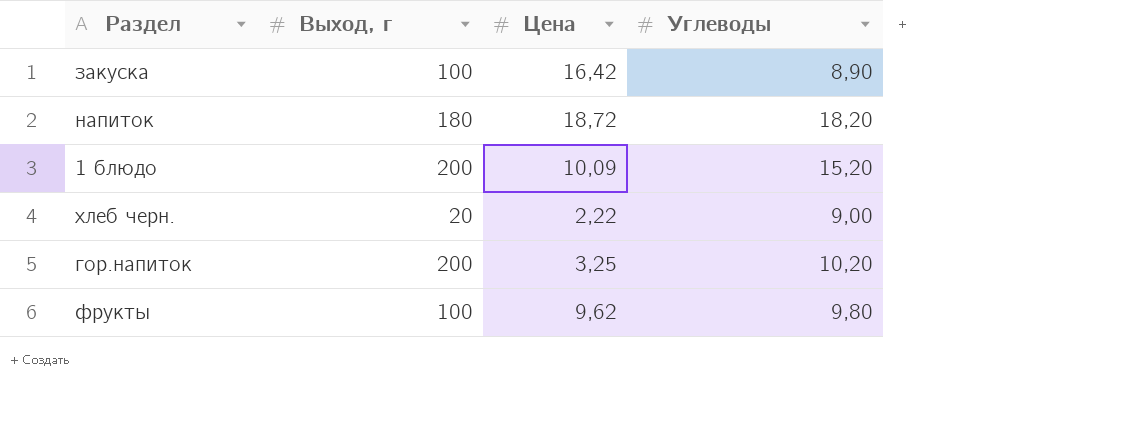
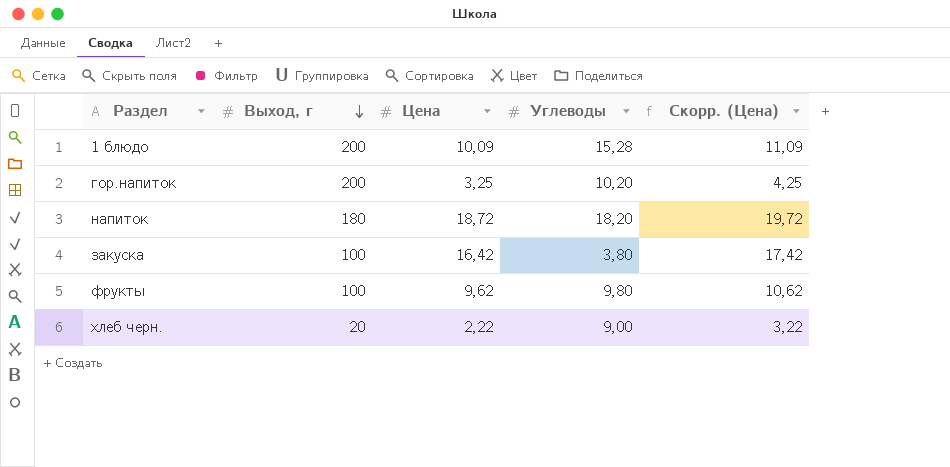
row order: none -> Выход, г descending
column Скорр. (Цена) | formula: none -> [Цена] + 1
1 блюдо | Углеводы: 15,20 -> 15,28
закуска | Углеводы: 8,90 -> 3,80

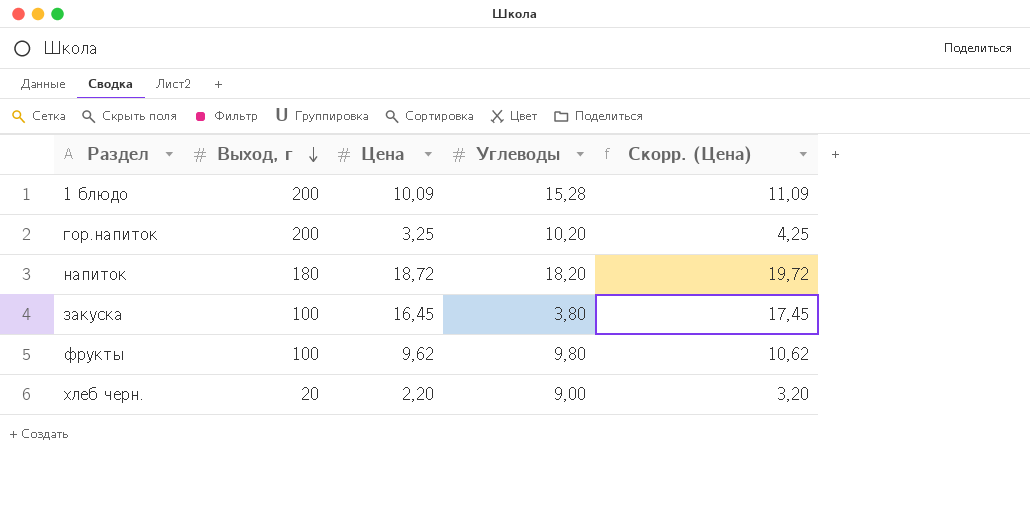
закуска | Цена: 16,42 -> 16,45
закуска | Скорр. (Цена): 17,42 -> 17,45
хлеб черн. | Цена: 2,22 -> 2,20
хлеб черн. | Скорр. (Цена): 3,22 -> 3,20

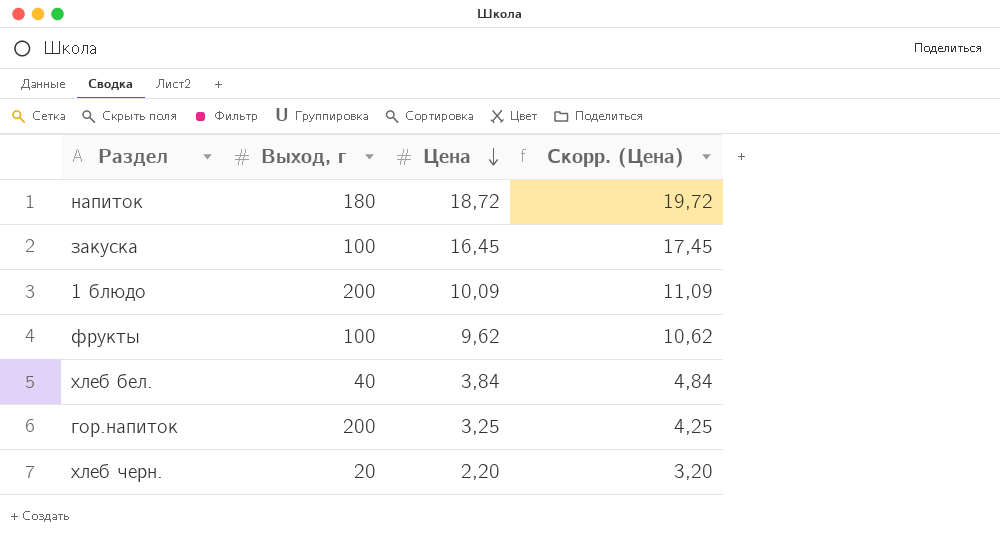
row order: Выход, г descending -> Цена descending
column Углеводы | position: 4 -> none
row хлеб бел.: none -> 40 | 3,84 | 4,84

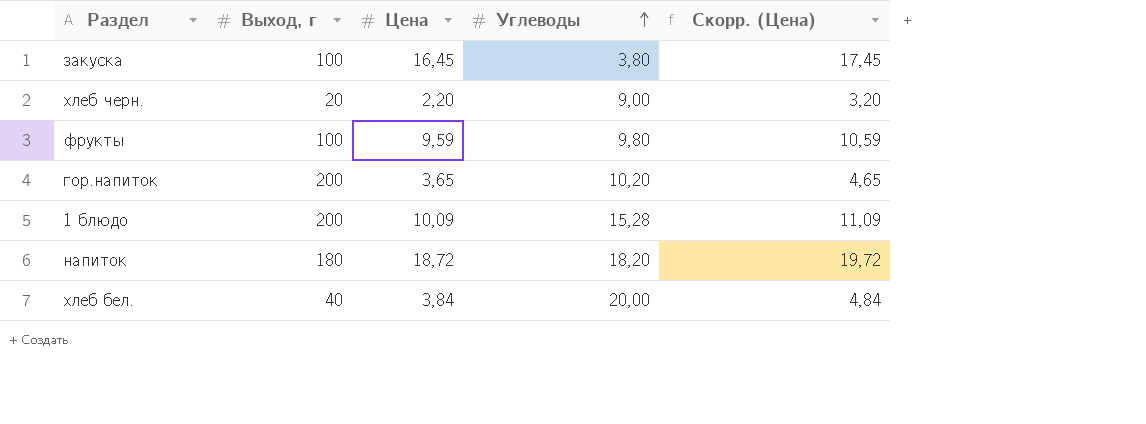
row order: Цена descending -> Углеводы ascending
column Углеводы | position: none -> 4
фрукты | Цена: 9,62 -> 9,59
фрукты | Скорр. (Цена): 10,62 -> 10,59
гор.напиток | Цена: 3,25 -> 3,65
гор.напиток | Скорр. (Цена): 4,25 -> 4,65

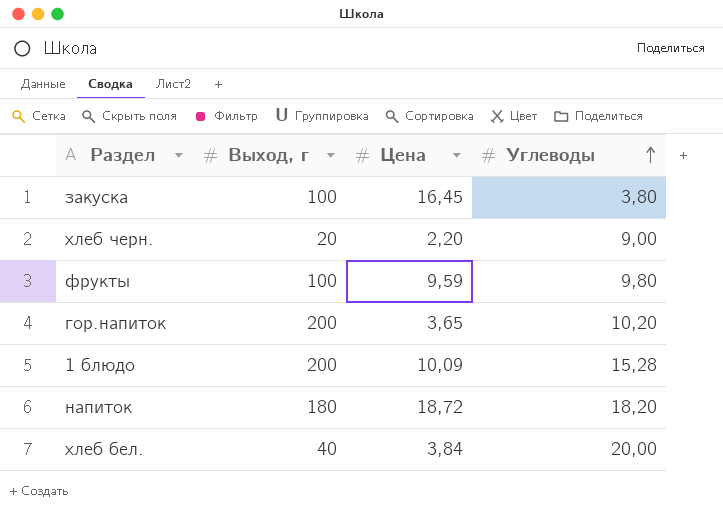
column Скорр. (Цена) | formula: [Цена] + 1 -> none

